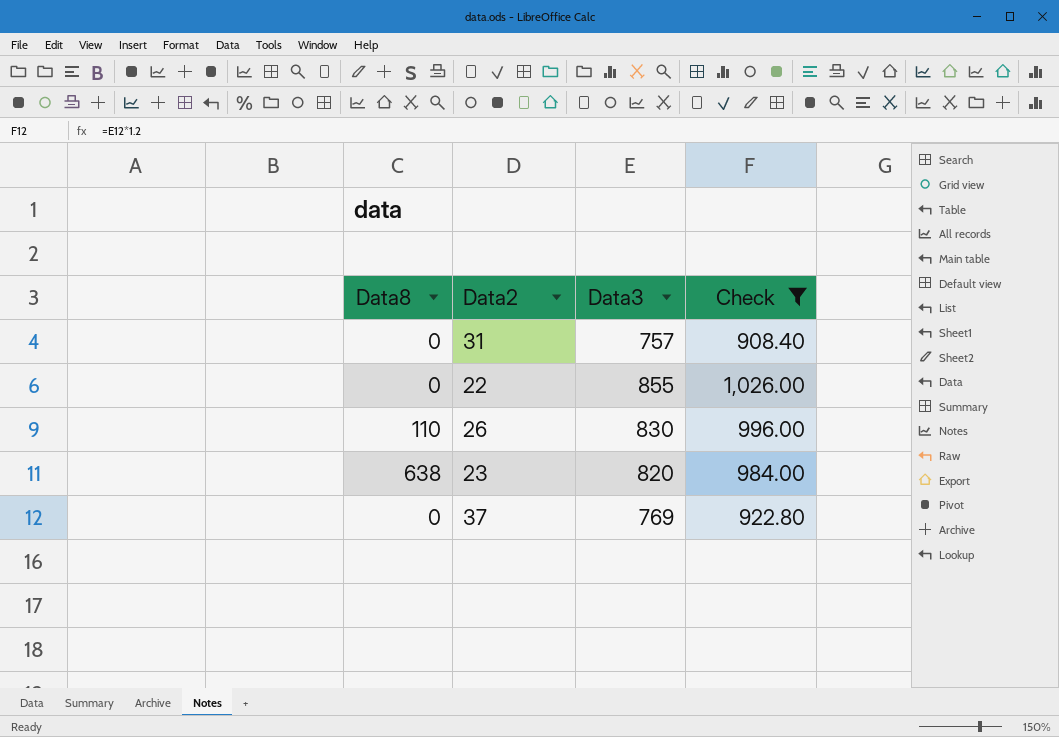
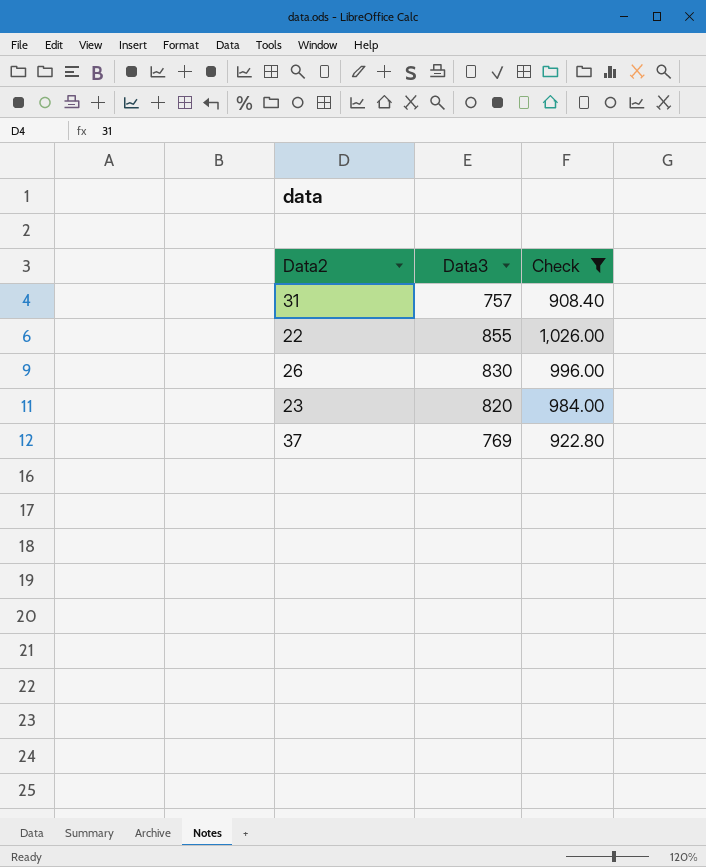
column Data8 | position: 1 -> none

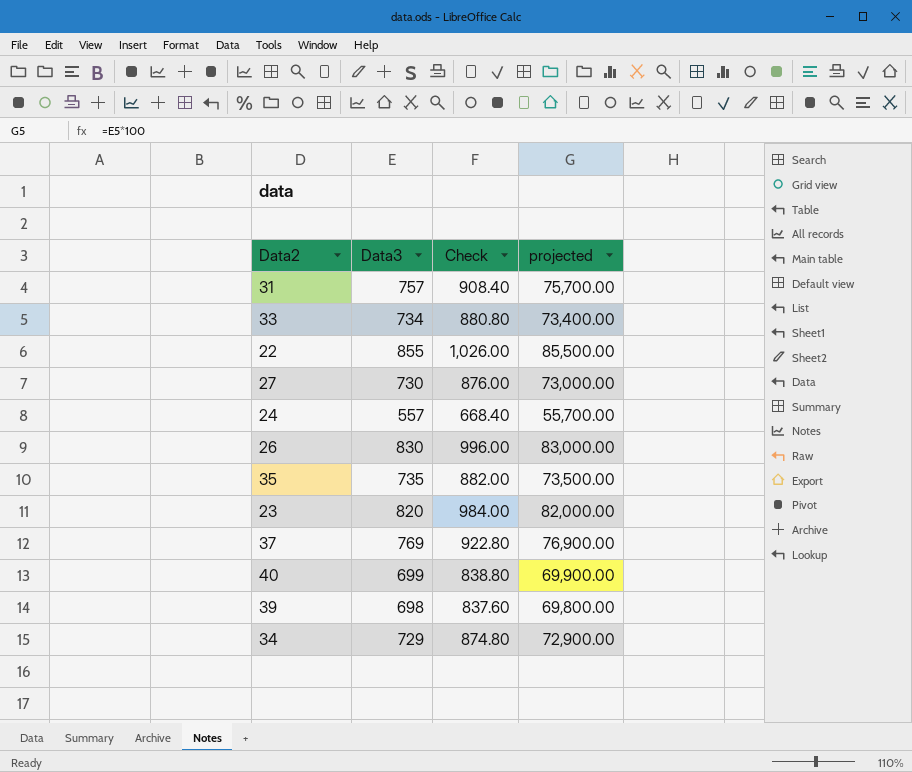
filter: Check >= 908.40 -> none
column projected | formula: none -> [Data3] * 100

